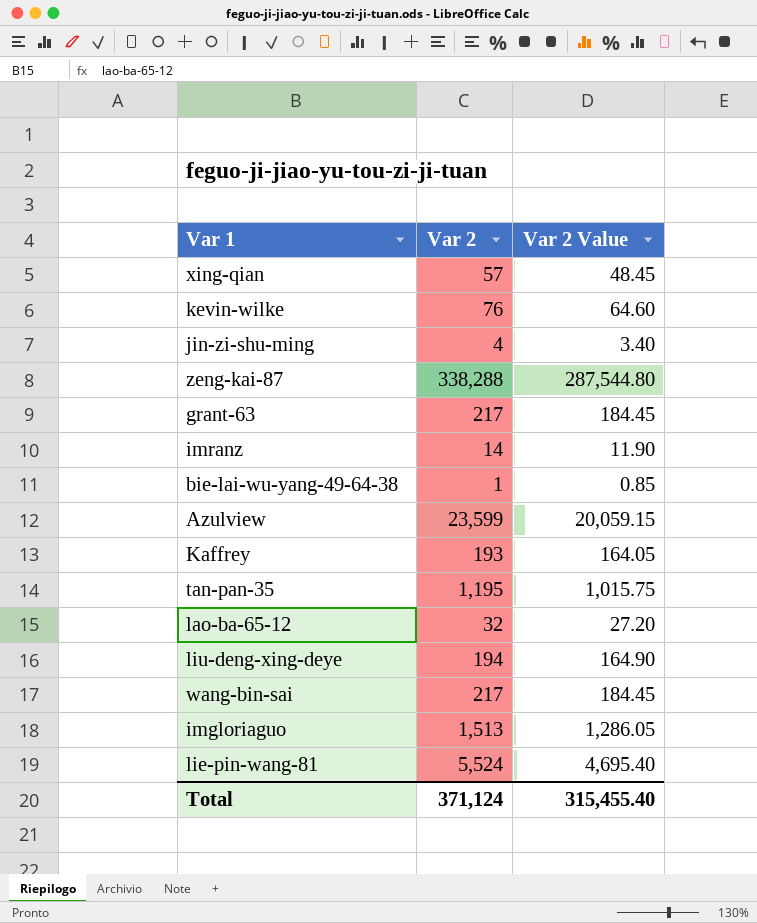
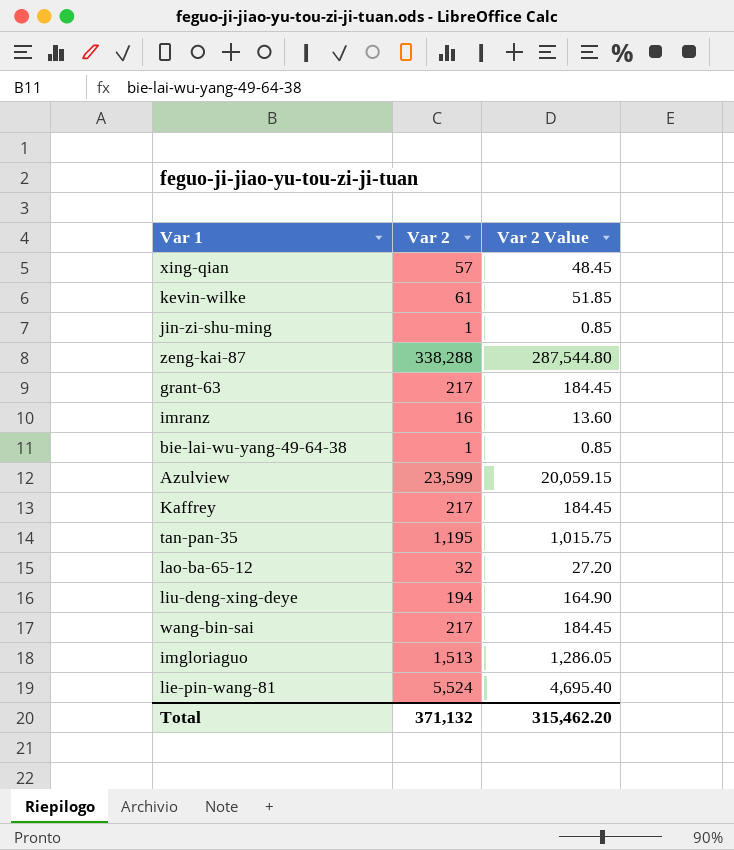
kevin-wilke | Var 2: 76 -> 61
kevin-wilke | Var 2 Value: 64.60 -> 51.85
jin-zi-shu-ming | Var 2: 4 -> 1
jin-zi-shu-ming | Var 2 Value: 3.40 -> 0.85
imranz | Var 2: 14 -> 16
imranz | Var 2 Value: 11.90 -> 13.60
Kaffrey | Var 2: 193 -> 217
Kaffrey | Var 2 Value: 164.05 -> 184.45
Total | Var 2: 371,124 -> 371,132
Total | Var 2 Value: 315,455.40 -> 315,462.20

